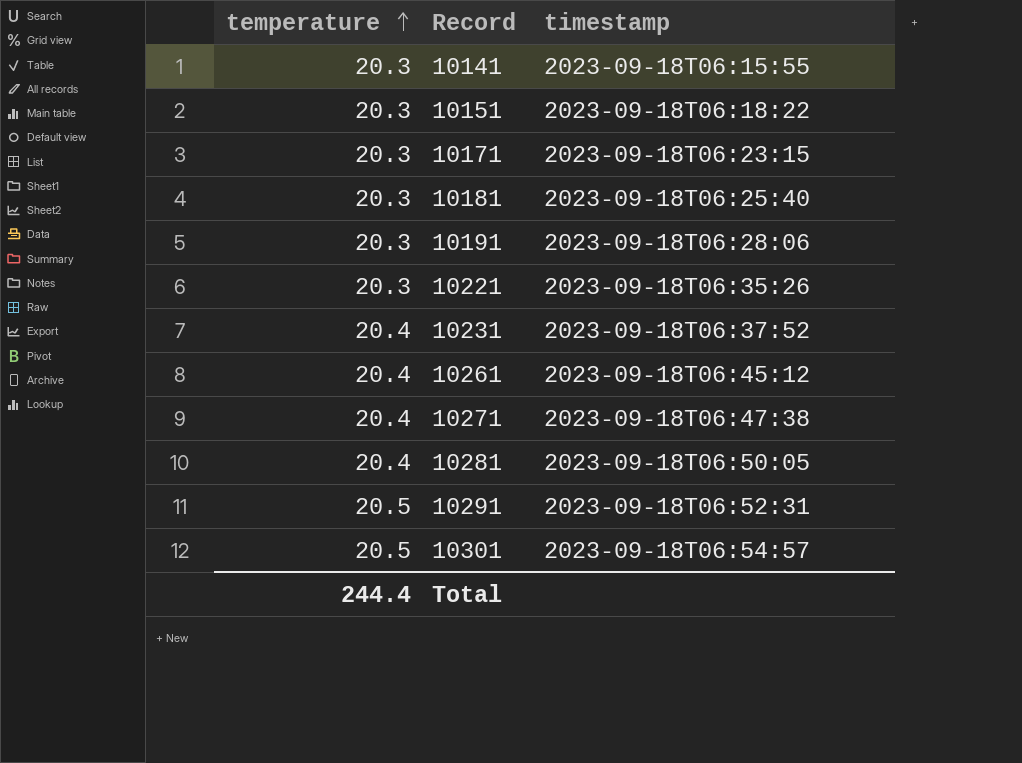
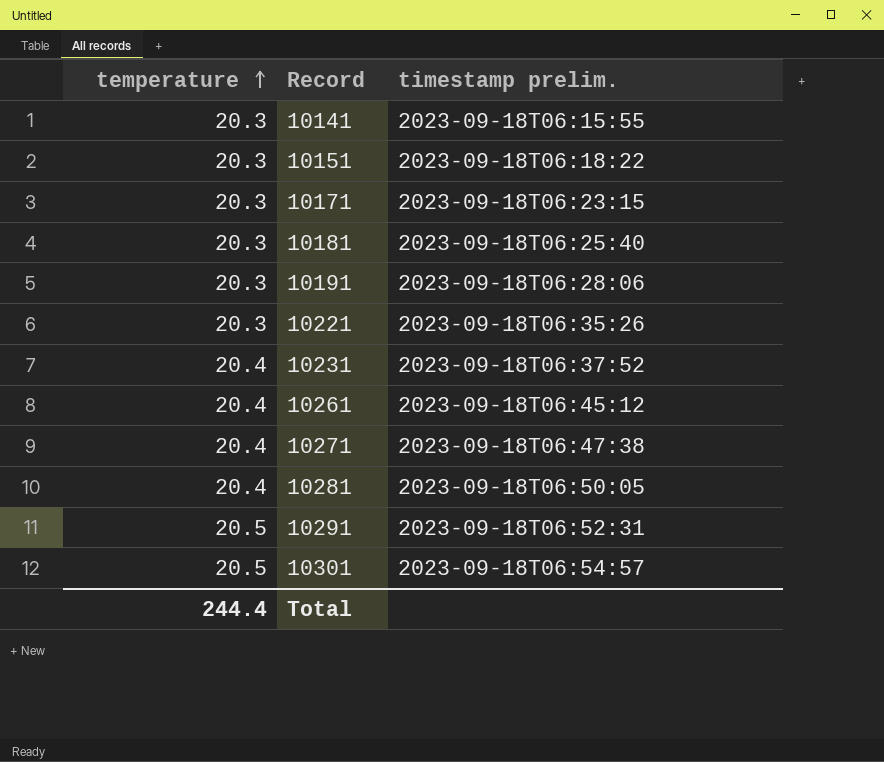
column name: timestamp -> timestamp prelim.

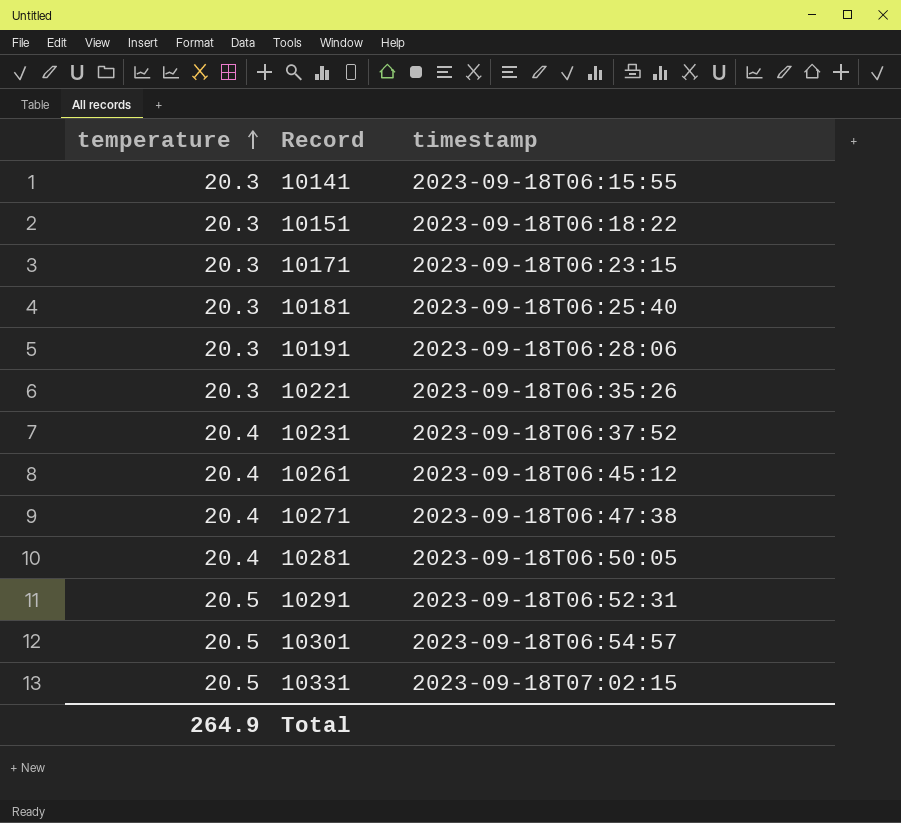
column name: timestamp prelim. -> timestamp
row 10331: none -> 20.5 | 2023-09-18T07:02:15
Total | temperature: 244.4 -> 264.9

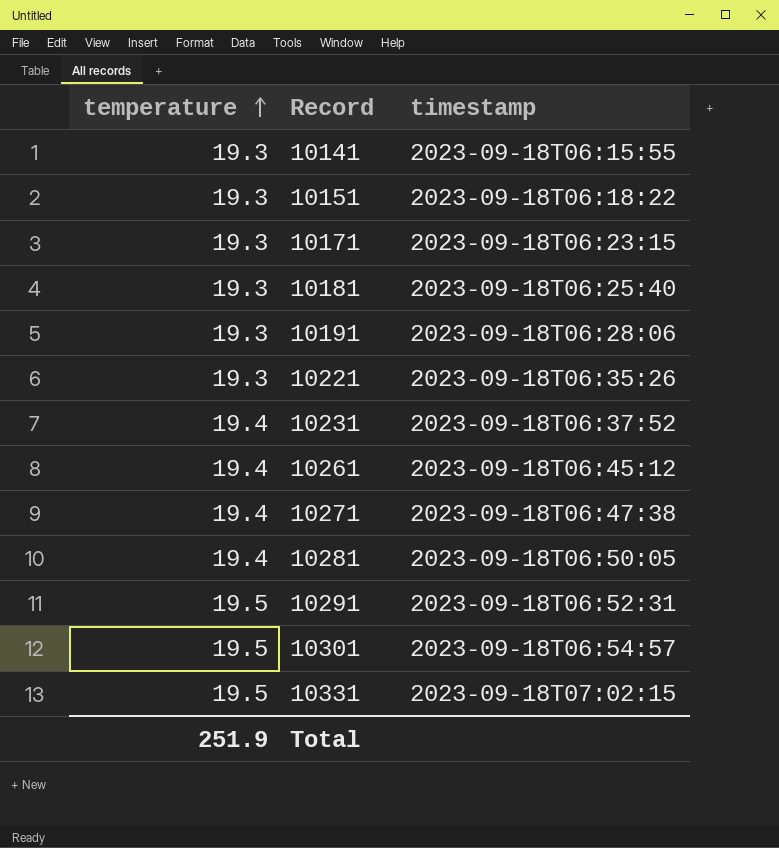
10141 | temperature: 20.3 -> 19.3
10151 | temperature: 20.3 -> 19.3
10171 | temperature: 20.3 -> 19.3
10181 | temperature: 20.3 -> 19.3
10191 | temperature: 20.3 -> 19.3
10221 | temperature: 20.3 -> 19.3
10231 | temperature: 20.4 -> 19.4
10261 | temperature: 20.4 -> 19.4
10271 | temperature: 20.4 -> 19.4
10281 | temperature: 20.4 -> 19.4
10291 | temperature: 20.5 -> 19.5
10301 | temperature: 20.5 -> 19.5
10331 | temperature: 20.5 -> 19.5
Total | temperature: 264.9 -> 251.9

